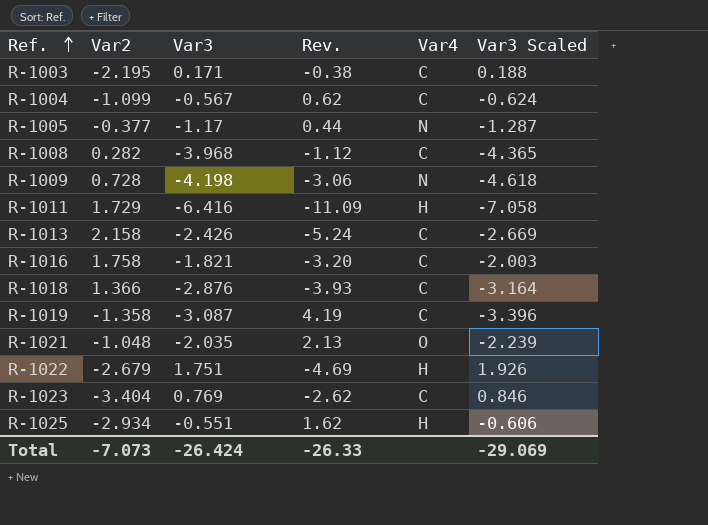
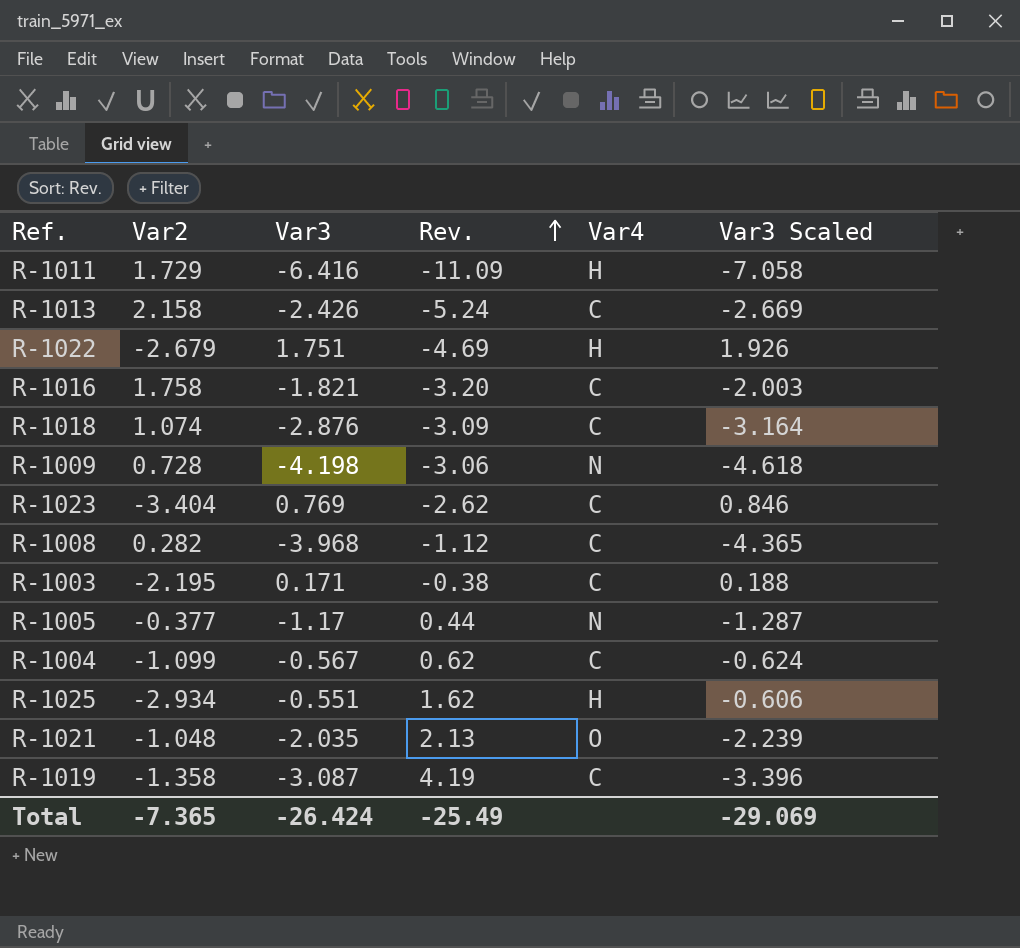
row order: Ref. ascending -> Rev. ascending
R-1018 | Var2: 1.366 -> 1.074
R-1018 | Rev.: -3.93 -> -3.09
Total | Var2: -7.073 -> -7.365
Total | Rev.: -26.33 -> -25.49

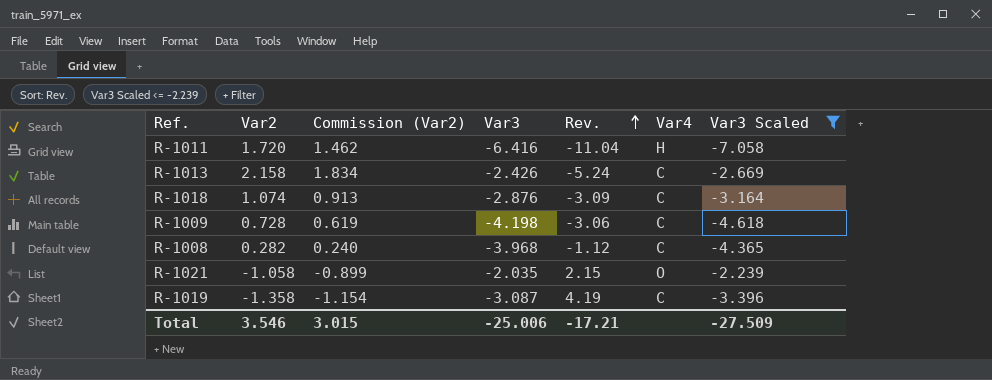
filter: none -> Var3 Scaled <= -2.239
column Commission (Var2) | formula: none -> [Var2] * 0.85
R-1011 | Var2: 1.729 -> 1.720
R-1011 | Rev.: -11.09 -> -11.04
R-1009 | Var4: N -> C
R-1021 | Var2: -1.048 -> -1.058
R-1021 | Rev.: 2.13 -> 2.15
Total | Var2: -7.365 -> 3.546
Total | Var3: -26.424 -> -25.006
Total | Rev.: -25.49 -> -17.21
Total | Var3 Scaled: -29.069 -> -27.509

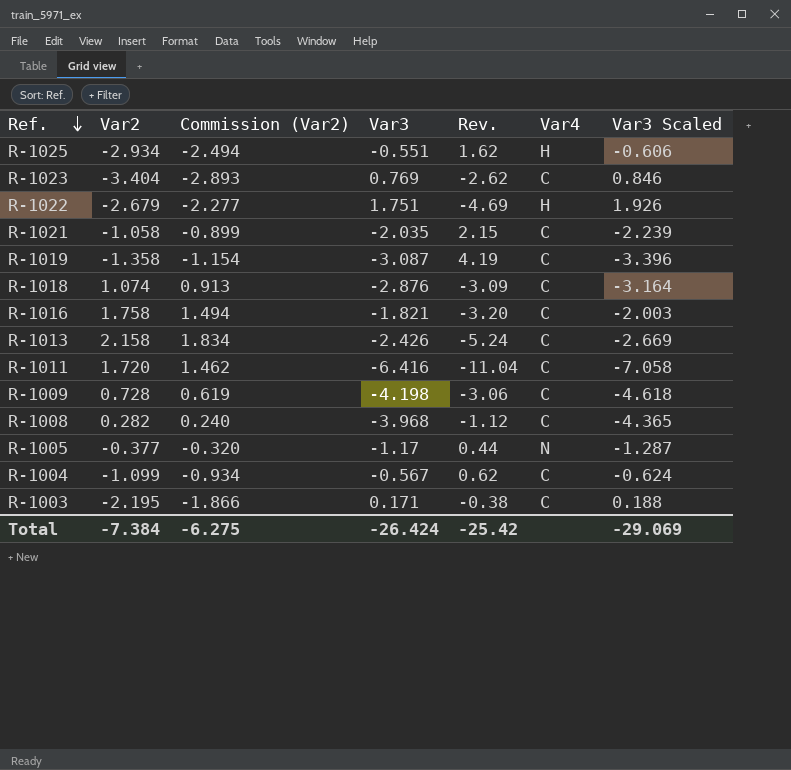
filter: Var3 Scaled <= -2.239 -> none
row order: Rev. ascending -> Ref. descending
R-1021 | Var4: O -> C
R-1011 | Var4: H -> C
Total | Var2: 3.546 -> -7.384
Total | Commission (Var2): 3.015 -> -6.275
Total | Var3: -25.006 -> -26.424
Total | Rev.: -17.21 -> -25.42
Total | Var3 Scaled: -27.509 -> -29.069

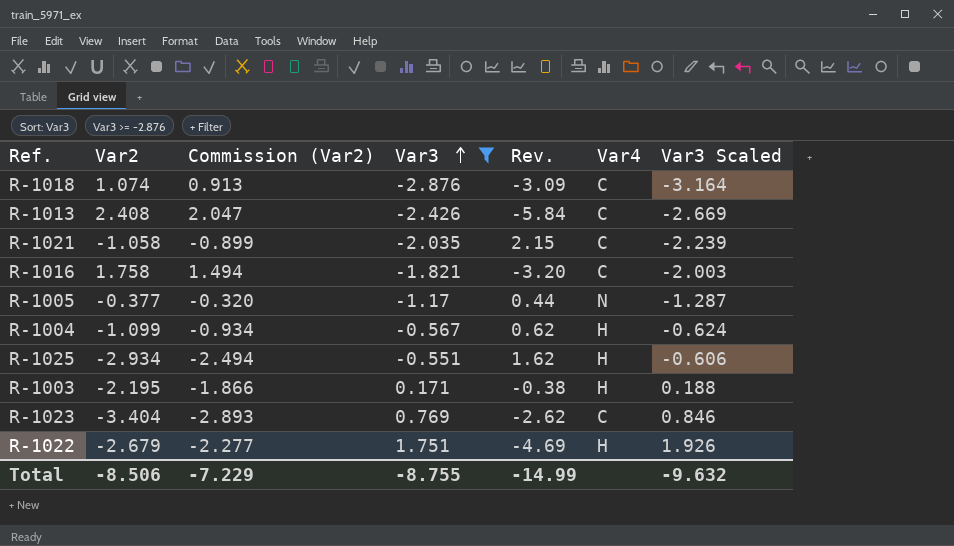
filter: none -> Var3 >= -2.876
row order: Ref. descending -> Var3 ascending
R-1013 | Var2: 2.158 -> 2.408
R-1013 | Commission (Var2): 1.834 -> 2.047
R-1013 | Rev.: -5.24 -> -5.84
R-1004 | Var4: C -> H
R-1003 | Var4: C -> H
Total | Var2: -7.384 -> -8.506
Total | Commission (Var2): -6.275 -> -7.229
Total | Var3: -26.424 -> -8.755
Total | Rev.: -25.42 -> -14.99
Total | Var3 Scaled: -29.069 -> -9.632

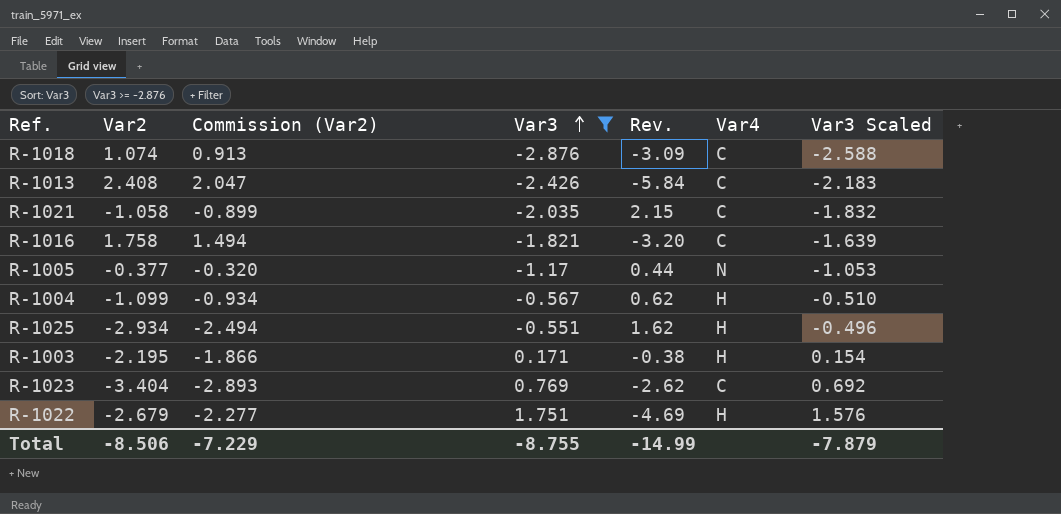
column Var3 Scaled | formula: [Var3] * 1.1 -> [Var3] * 0.9
Total | Var3 Scaled: -9.632 -> -7.879

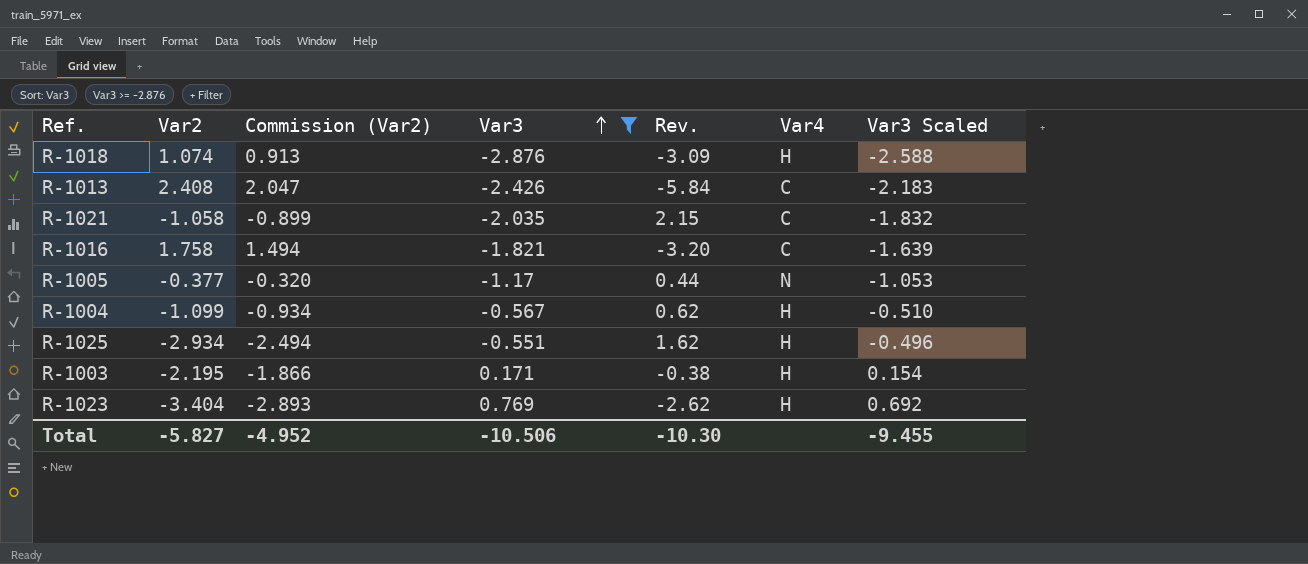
row R-1022: -2.679 | -2.277 | 1.751 | -4.69 | H | 1.576 -> none
R-1018 | Var4: C -> H
R-1023 | Var4: C -> H
Total | Var2: -8.506 -> -5.827
Total | Commission (Var2): -7.229 -> -4.952
Total | Var3: -8.755 -> -10.506
Total | Rev.: -14.99 -> -10.30
Total | Var3 Scaled: -7.879 -> -9.455

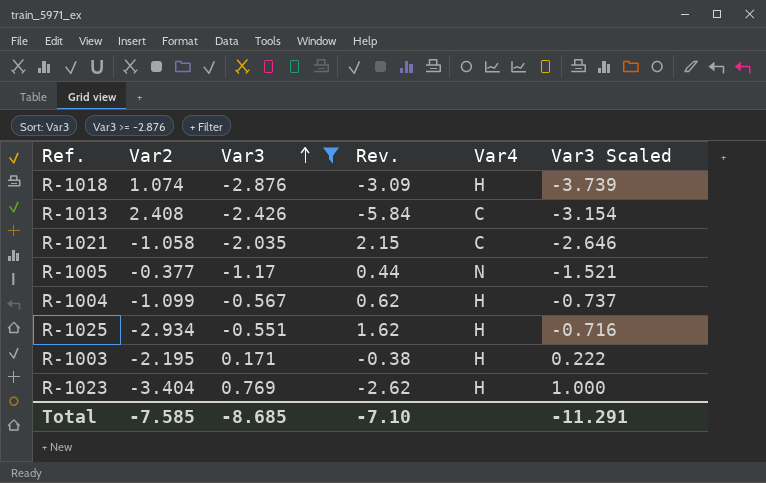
column Commission (Var2) | formula: [Var2] * 0.85 -> none
column Var3 Scaled | formula: [Var3] * 0.9 -> [Var3] * 1.3
row R-1016: 1.758 | 1.494 | -1.821 | -3.20 | C | -1.639 -> none
Total | Var2: -5.827 -> -7.585
Total | Var3: -10.506 -> -8.685
Total | Rev.: -10.30 -> -7.10
Total | Var3 Scaled: -9.455 -> -11.291

